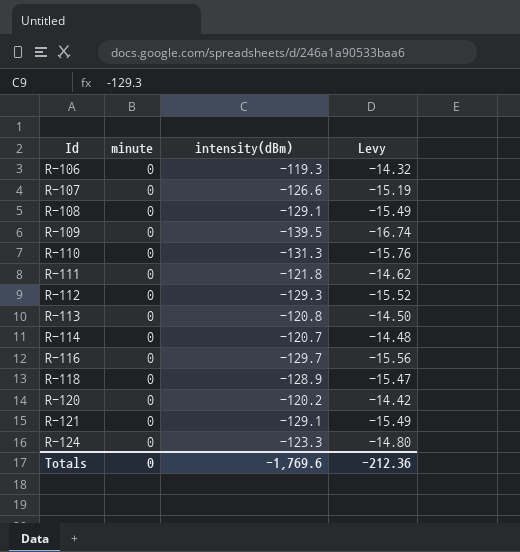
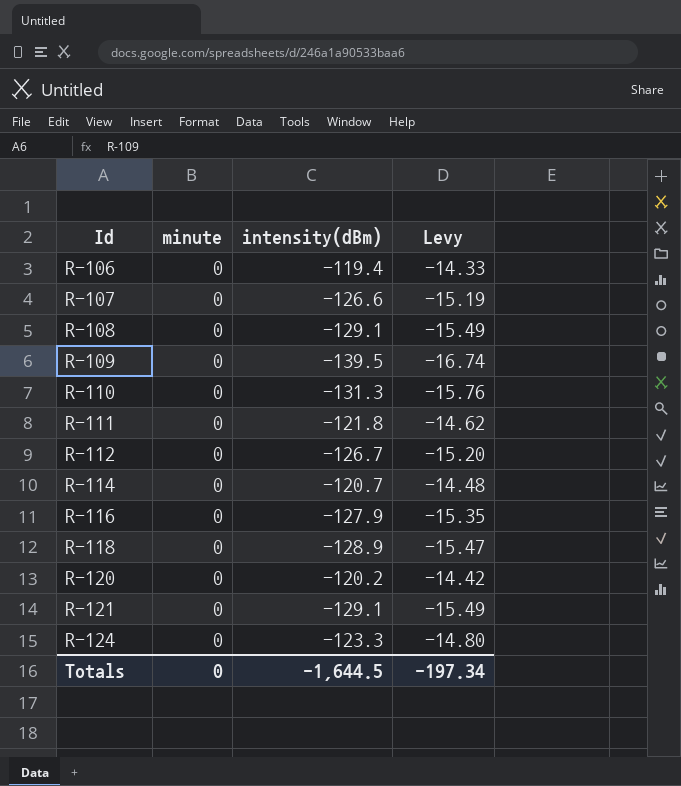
row R-113: 0 | -120.8 | -14.50 -> none
R-106 | intensity(dBm): -119.3 -> -119.4
R-106 | Levy: -14.32 -> -14.33
R-112 | intensity(dBm): -129.3 -> -126.7
R-112 | Levy: -15.52 -> -15.20
R-116 | intensity(dBm): -129.7 -> -127.9
R-116 | Levy: -15.56 -> -15.35
Totals | intensity(dBm): -1,769.6 -> -1,644.5
Totals | Levy: -212.36 -> -197.34

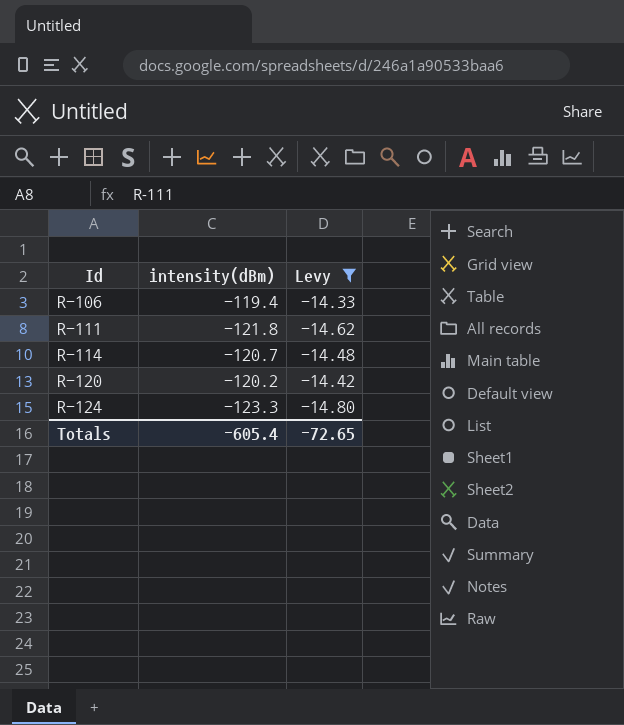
filter: none -> Levy >= -14.80
column minute | position: 2 -> none
Totals | intensity(dBm): -1,644.5 -> -605.4
Totals | Levy: -197.34 -> -72.65

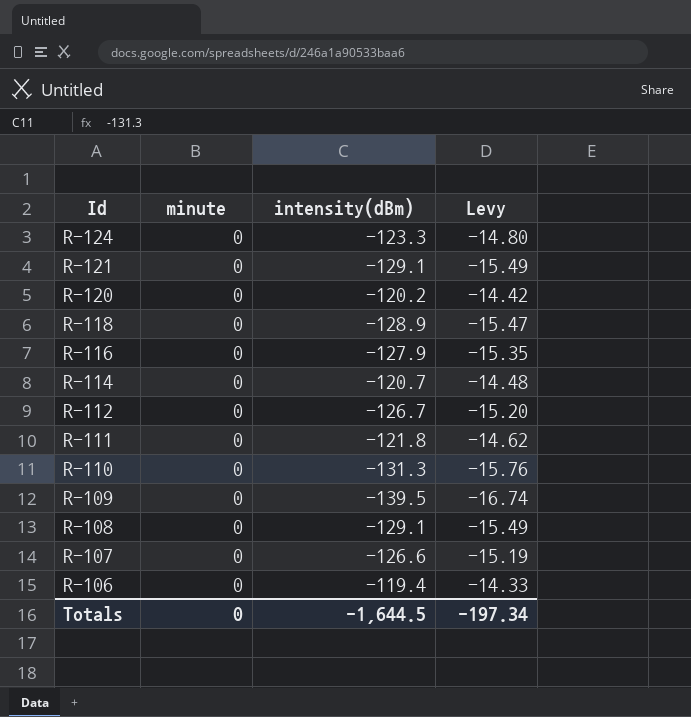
filter: Levy >= -14.80 -> none
row order: Id ascending -> Id descending
column minute | position: none -> 2
Totals | intensity(dBm): -605.4 -> -1,644.5
Totals | Levy: -72.65 -> -197.34

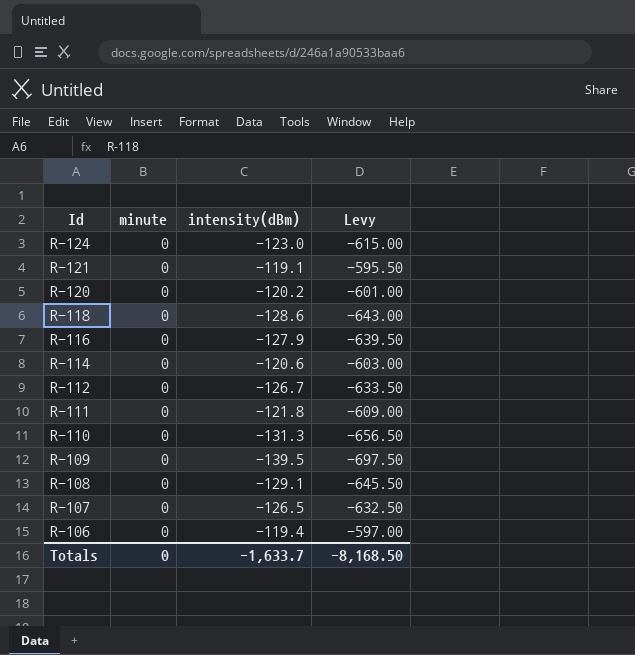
column Levy | formula: [intensity(dBm)] * 0.12 -> [intensity(dBm)] * 5
R-124 | intensity(dBm): -123.3 -> -123.0
R-121 | intensity(dBm): -129.1 -> -119.1
R-118 | intensity(dBm): -128.9 -> -128.6
R-114 | intensity(dBm): -120.7 -> -120.6
R-107 | intensity(dBm): -126.6 -> -126.5
Totals | intensity(dBm): -1,644.5 -> -1,633.7
Totals | Levy: -197.34 -> -8,168.50

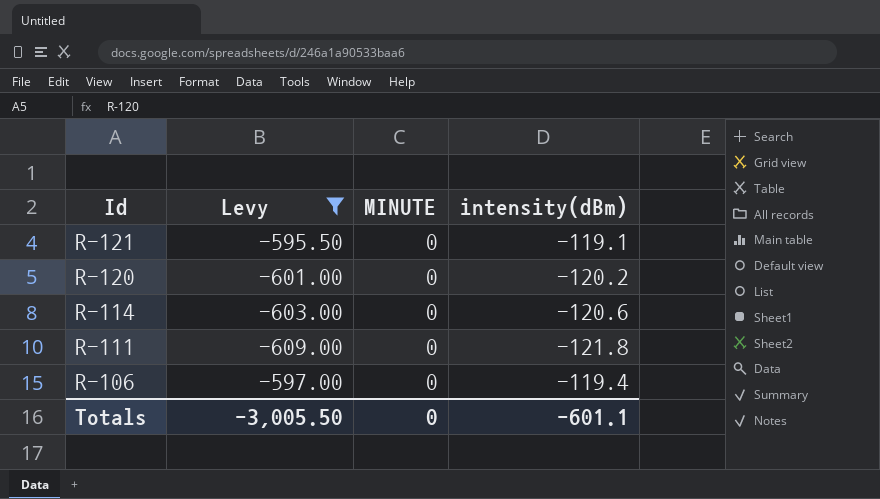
filter: none -> Levy >= -609.00
column Levy | position: 4 -> 2
column name: minute -> MINUTE
Totals | Levy: -8,168.50 -> -3,005.50
Totals | intensity(dBm): -1,633.7 -> -601.1

